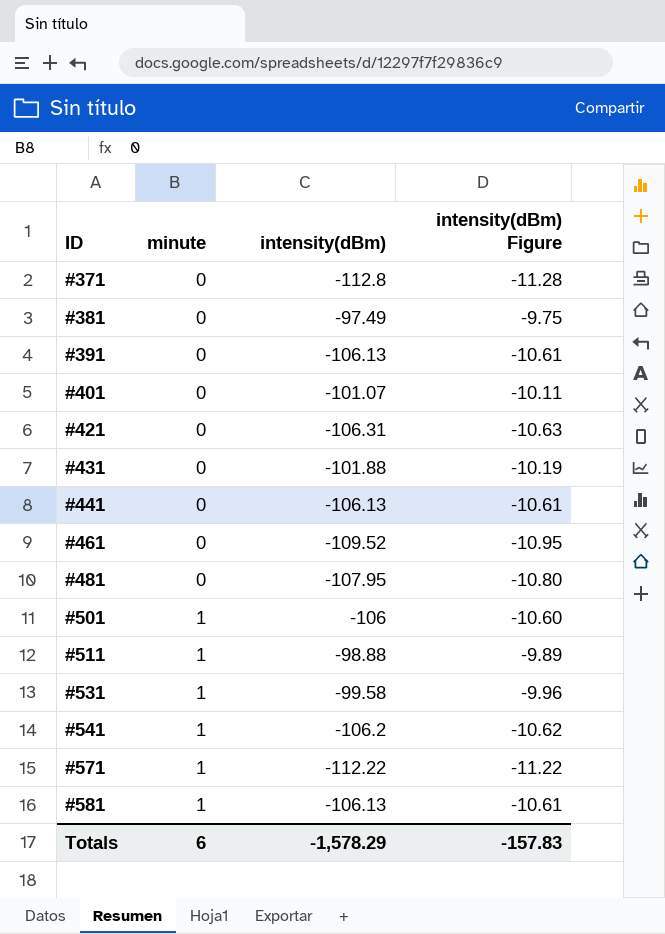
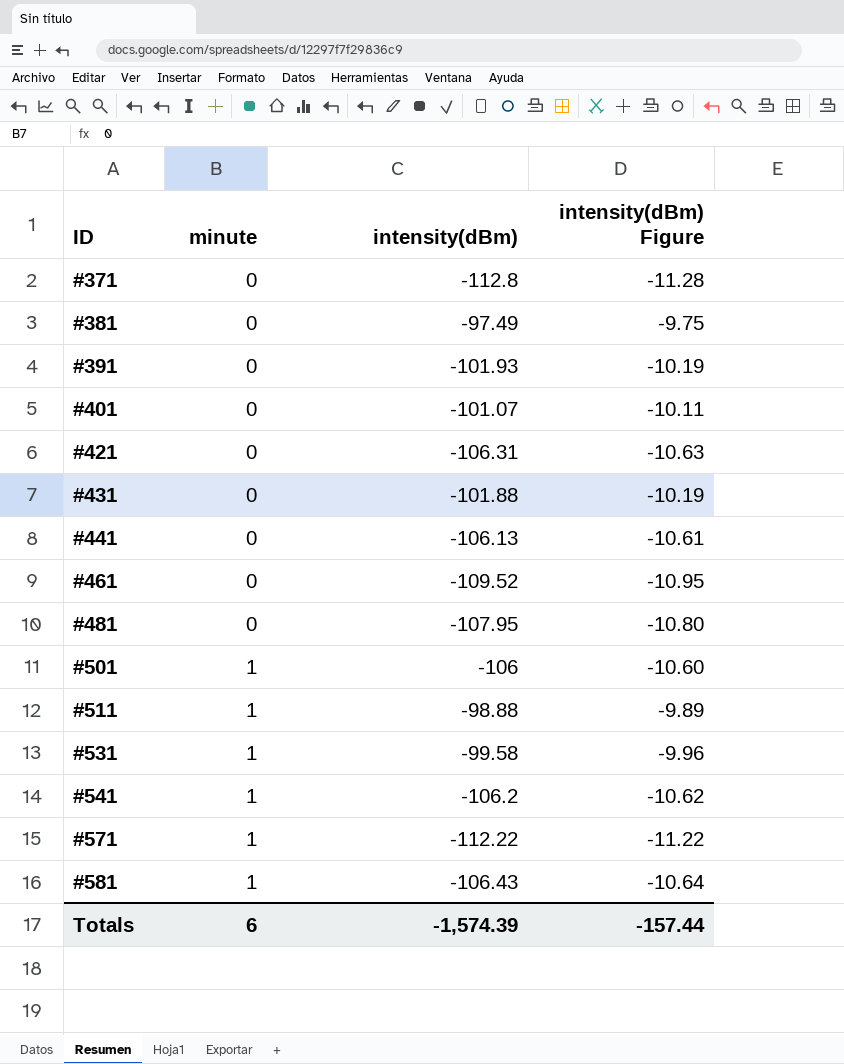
#391 | intensity(dBm): -106.13 -> -101.93
#391 | intensity(dBm) Figure: -10.61 -> -10.19
#581 | intensity(dBm): -106.13 -> -106.43
#581 | intensity(dBm) Figure: -10.61 -> -10.64
Totals | intensity(dBm): -1,578.29 -> -1,574.39
Totals | intensity(dBm) Figure: -157.83 -> -157.44

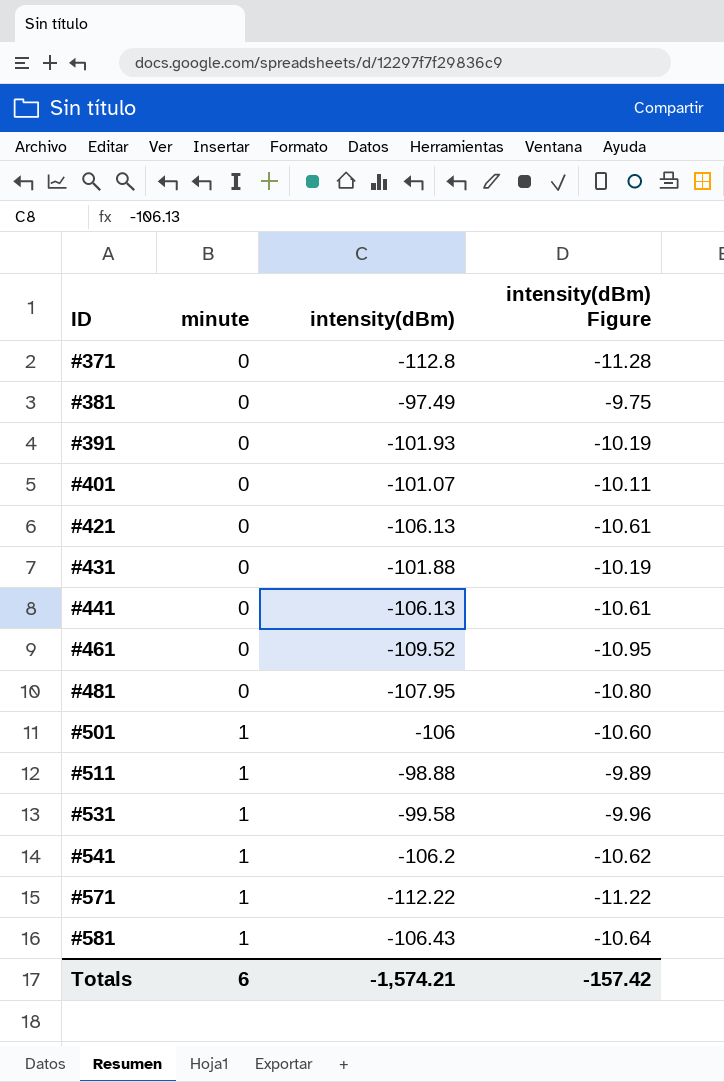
#421 | intensity(dBm): -106.31 -> -106.13
#421 | intensity(dBm) Figure: -10.63 -> -10.61
Totals | intensity(dBm): -1,574.39 -> -1,574.21
Totals | intensity(dBm) Figure: -157.44 -> -157.42

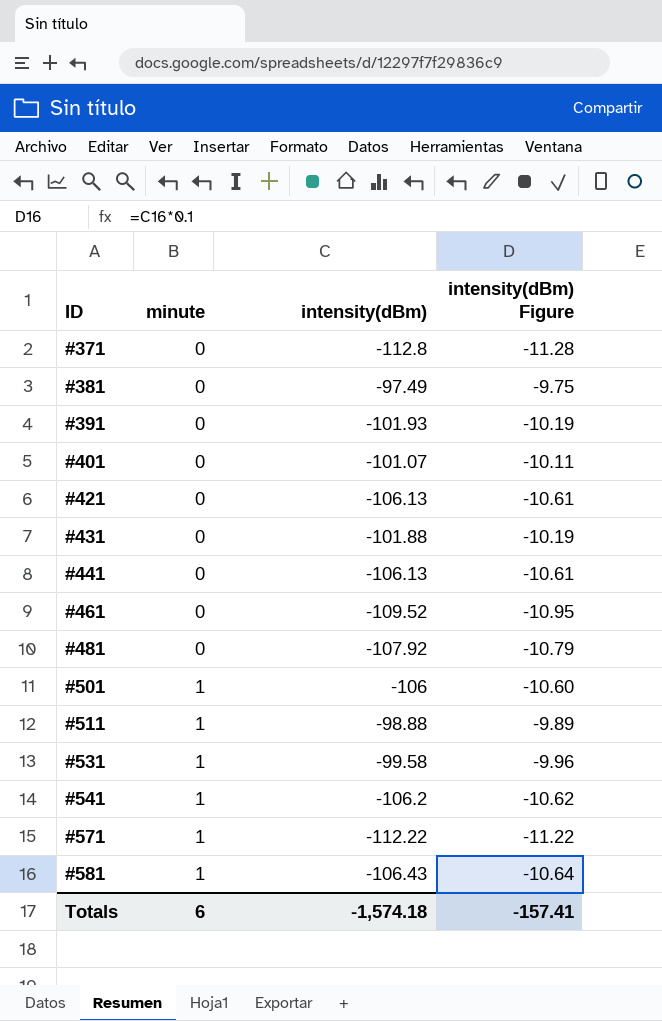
#481 | intensity(dBm): -107.95 -> -107.92
#481 | intensity(dBm) Figure: -10.80 -> -10.79
Totals | intensity(dBm): -1,574.21 -> -1,574.18
Totals | intensity(dBm) Figure: -157.42 -> -157.41

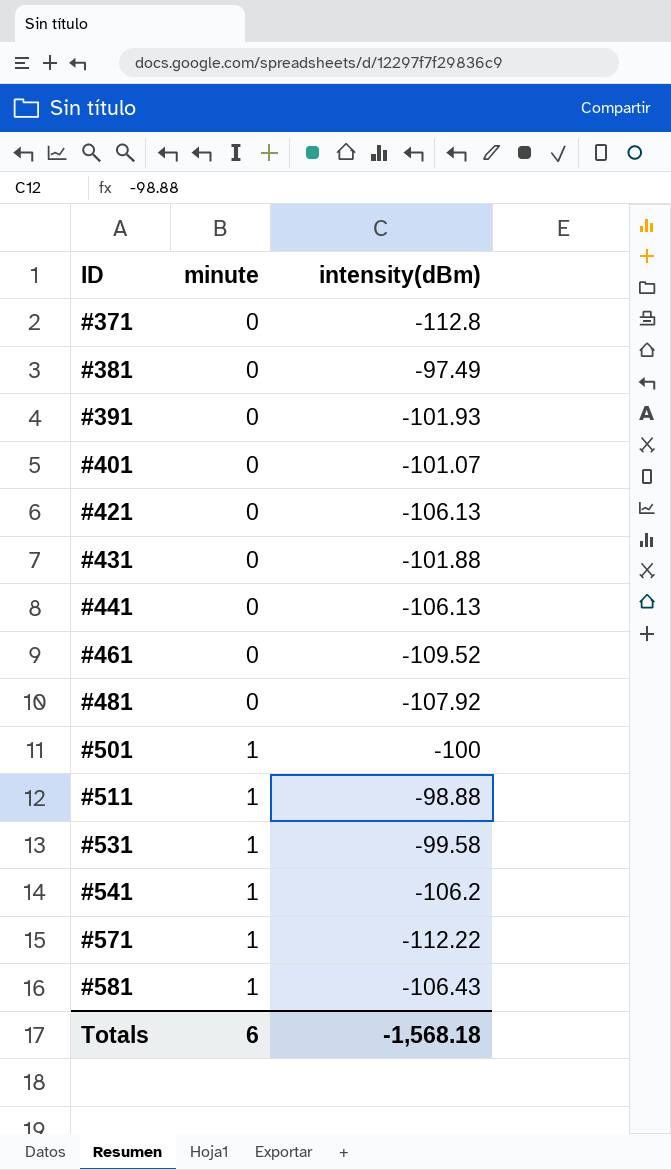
column intensity(dBm) Figure | formula: [intensity(dBm)] * 0.1 -> none
#501 | intensity(dBm): -106 -> -100
Totals | intensity(dBm): -1,574.18 -> -1,568.18

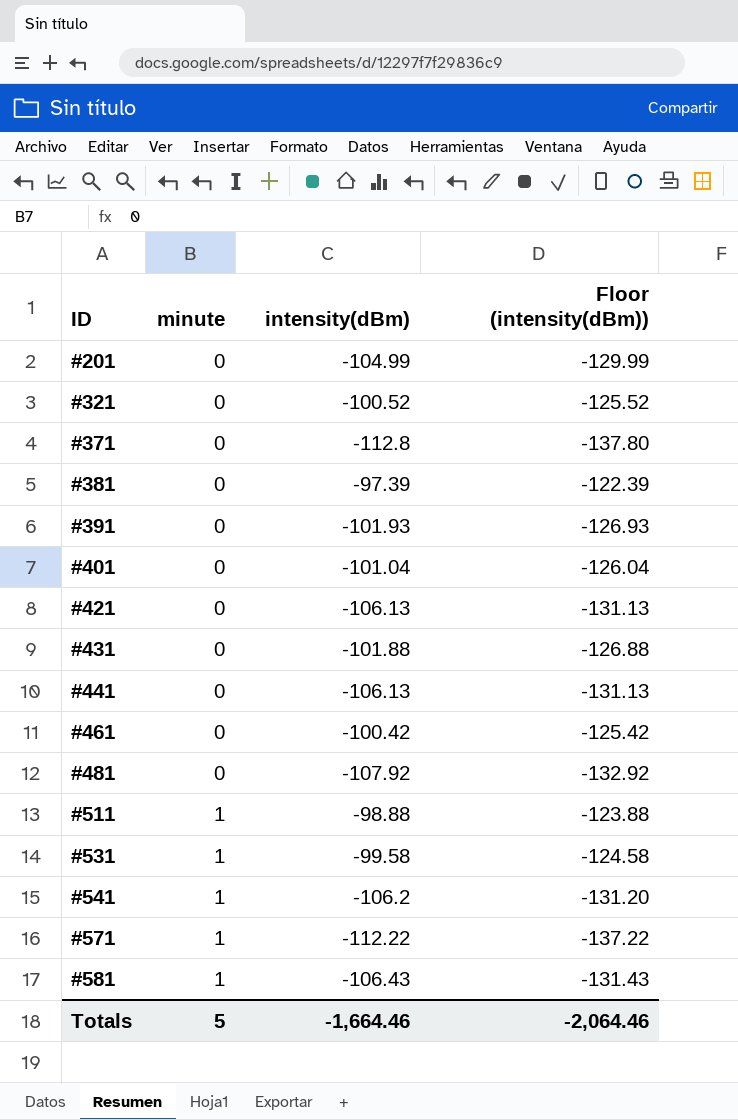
column Floor (intensity(dBm)) | formula: none -> [intensity(dBm)] - 25
row #501: 1 | -100 -> none
row #201: none -> 0 | -104.99 | -129.99
row #321: none -> 0 | -100.52 | -125.52
#381 | intensity(dBm): -97.49 -> -97.39
#401 | intensity(dBm): -101.07 -> -101.04
#461 | intensity(dBm): -109.52 -> -100.42
Totals | minute: 6 -> 5
Totals | intensity(dBm): -1,568.18 -> -1,664.46

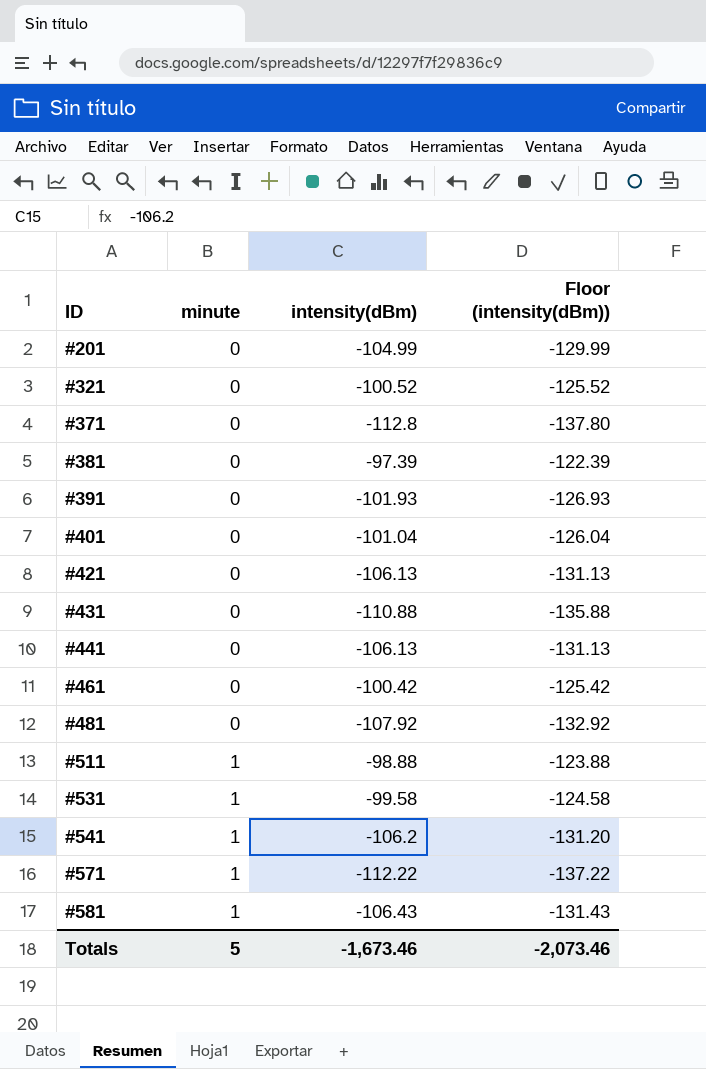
#431 | intensity(dBm): -101.88 -> -110.88
#431 | Floor (intensity(dBm)): -126.88 -> -135.88
Totals | intensity(dBm): -1,664.46 -> -1,673.46
Totals | Floor (intensity(dBm)): -2,064.46 -> -2,073.46

